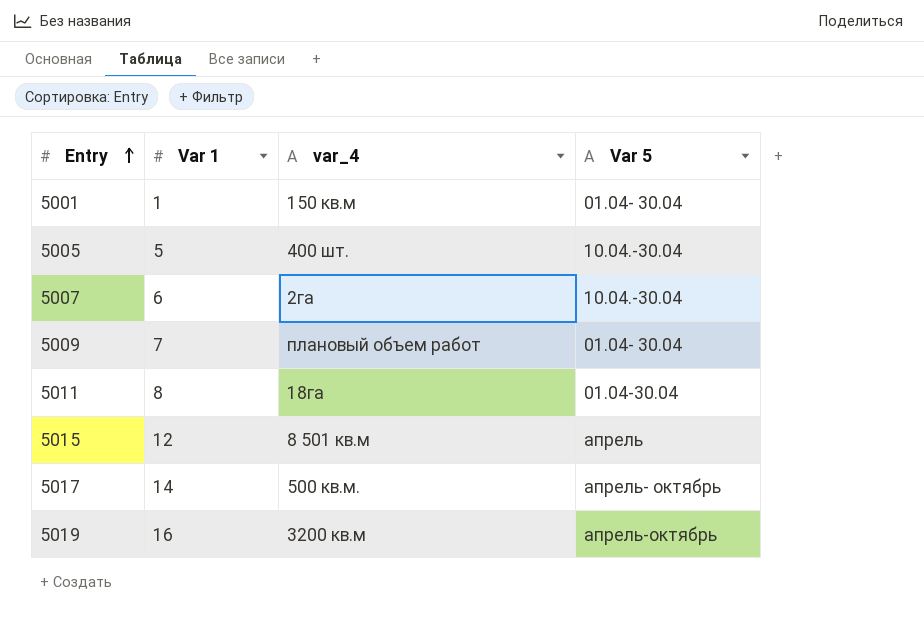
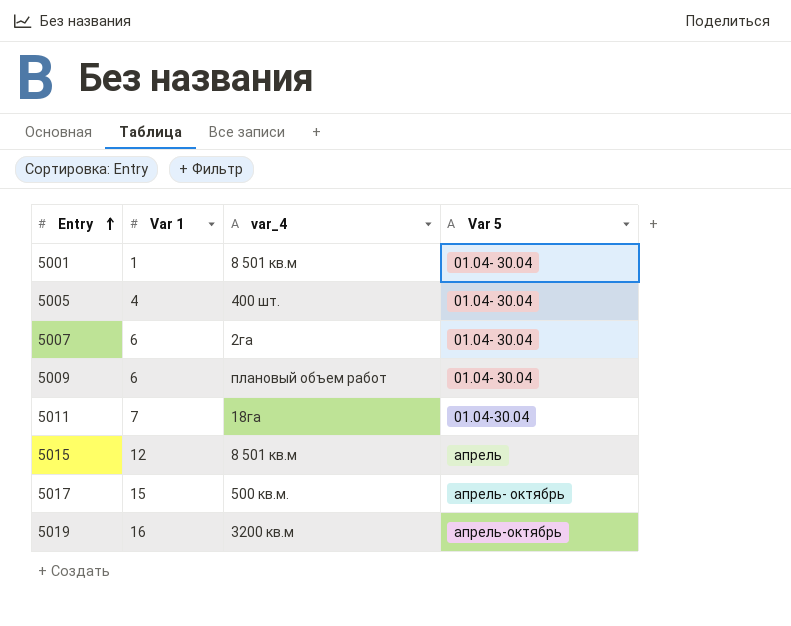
5001 | var_4: 150 кв.м -> 8 501 кв.м
5005 | Var 1: 5 -> 4
5005 | Var 5: 10.04.-30.04 -> 01.04- 30.04
5007 | Var 5: 10.04.-30.04 -> 01.04- 30.04
5009 | Var 1: 7 -> 6
5011 | Var 1: 8 -> 7
5017 | Var 1: 14 -> 15

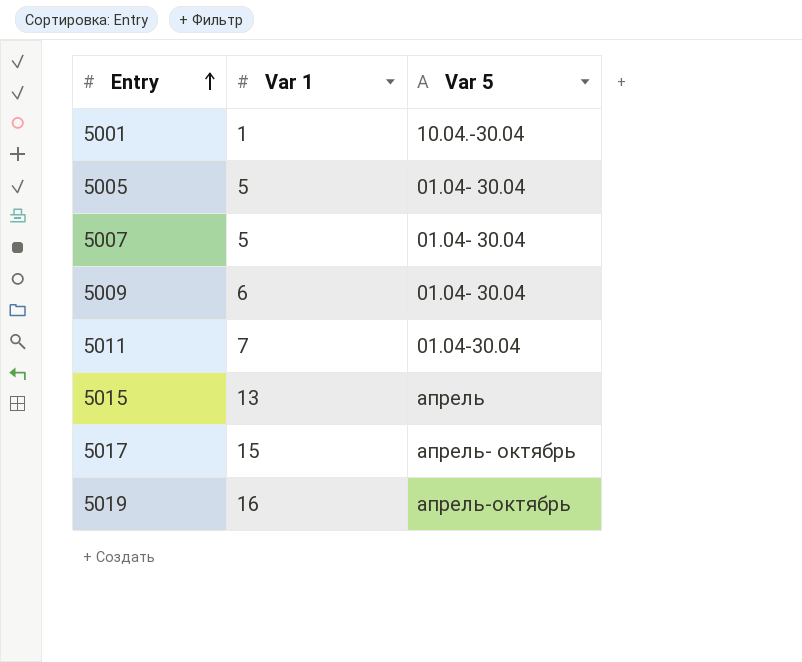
column var_4 | position: 3 -> none
5001 | Var 5: 01.04- 30.04 -> 10.04.-30.04
5005 | Var 1: 4 -> 5
5007 | Var 1: 6 -> 5
5015 | Var 1: 12 -> 13

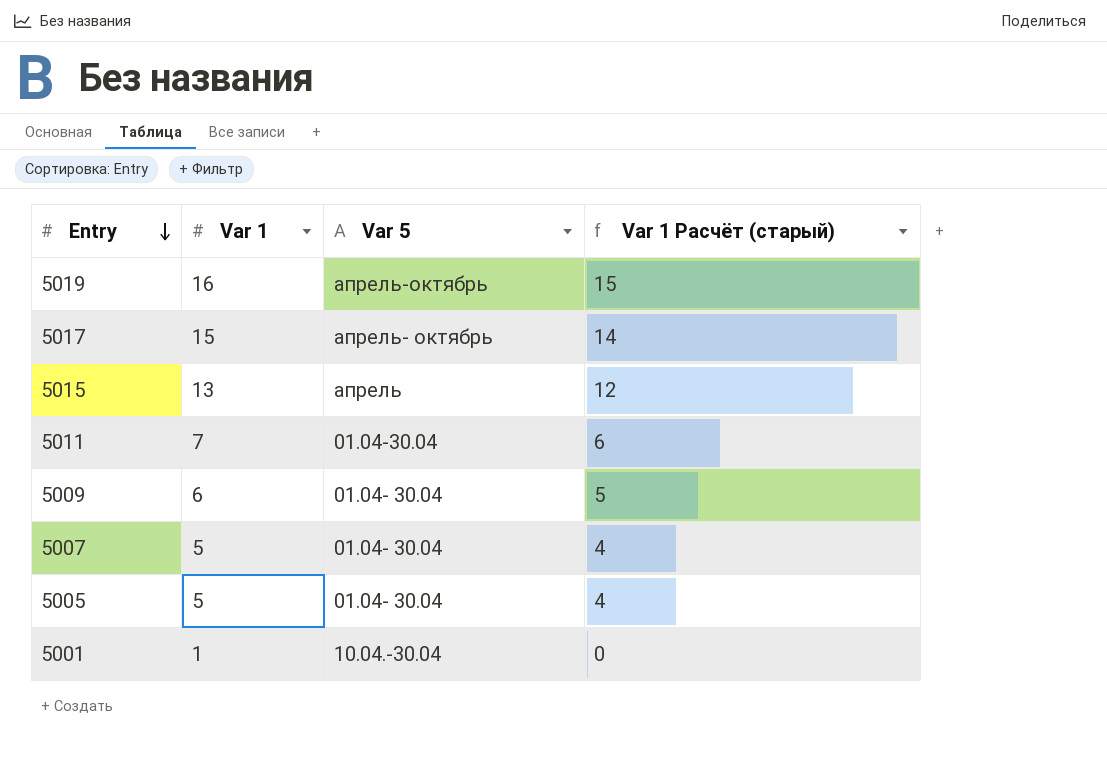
row order: Entry ascending -> Entry descending
column Var 1 Расчёт (старый) | formula: none -> [Var 1] - 1

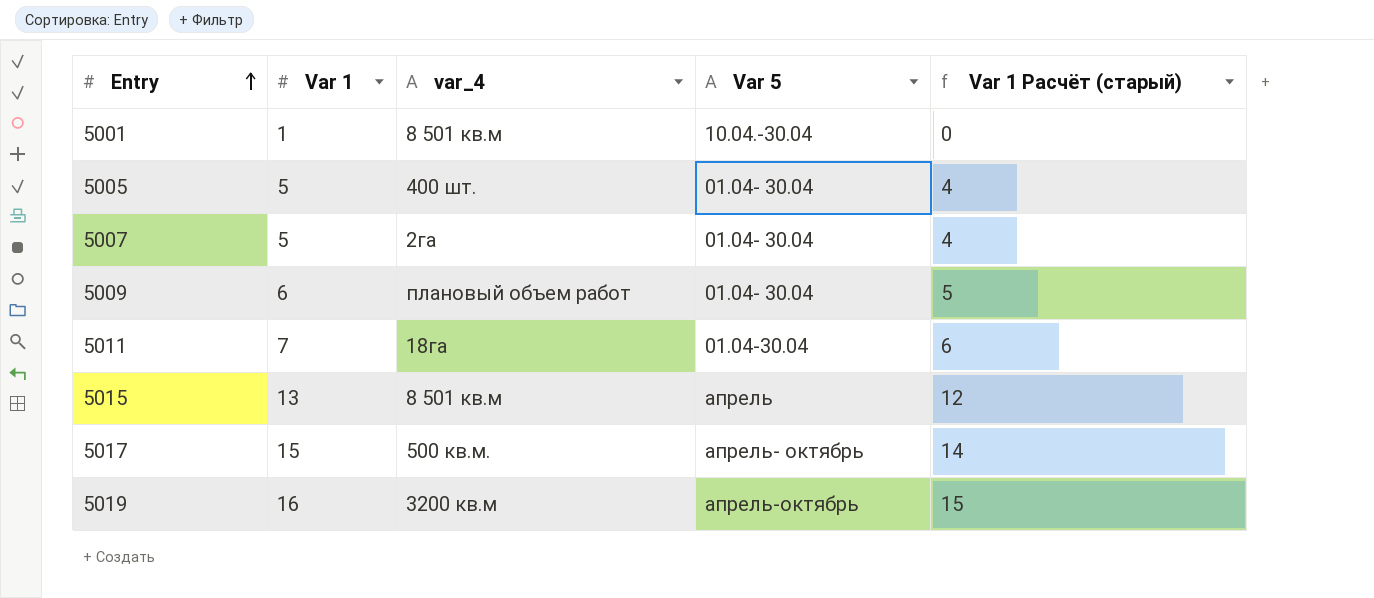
row order: Entry descending -> Entry ascending
column var_4 | position: none -> 3

